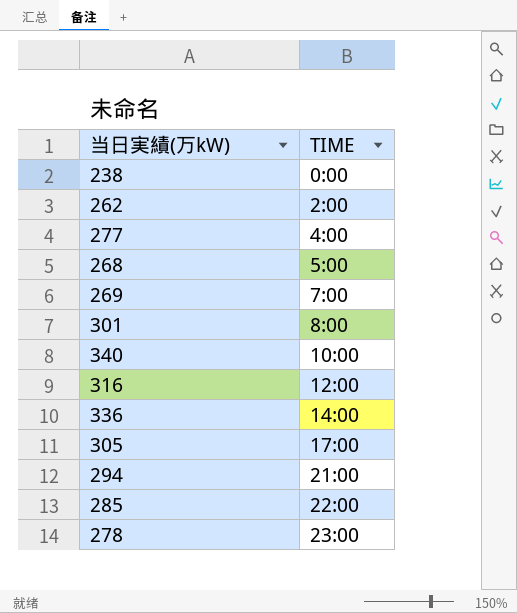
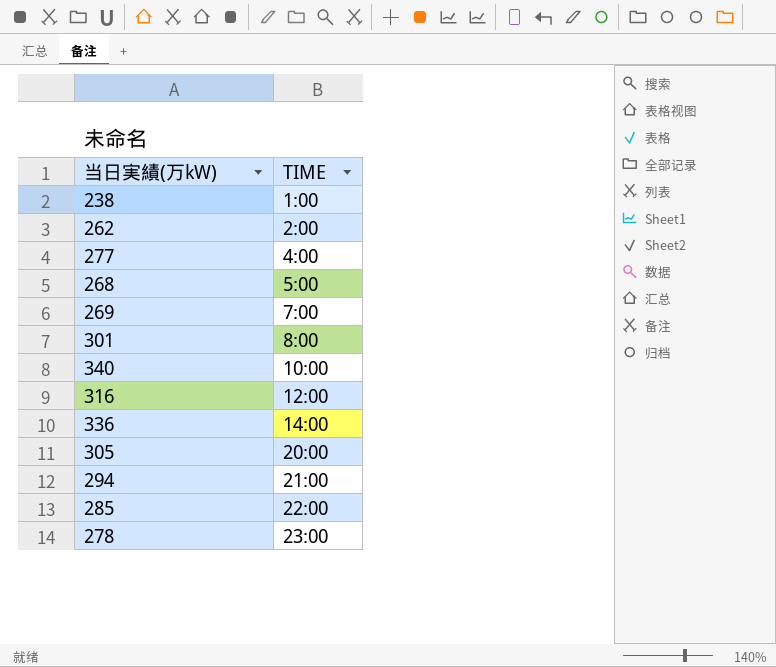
238 | TIME: 0:00 -> 1:00
305 | TIME: 17:00 -> 20:00

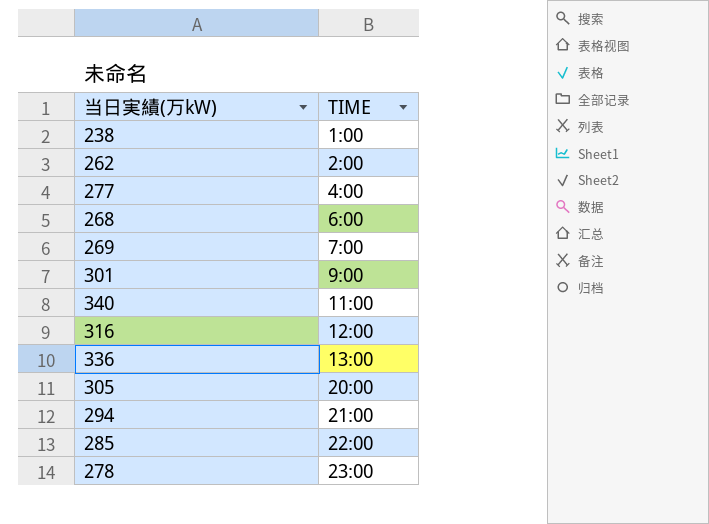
268 | TIME: 5:00 -> 6:00
301 | TIME: 8:00 -> 9:00
340 | TIME: 10:00 -> 11:00
336 | TIME: 14:00 -> 13:00

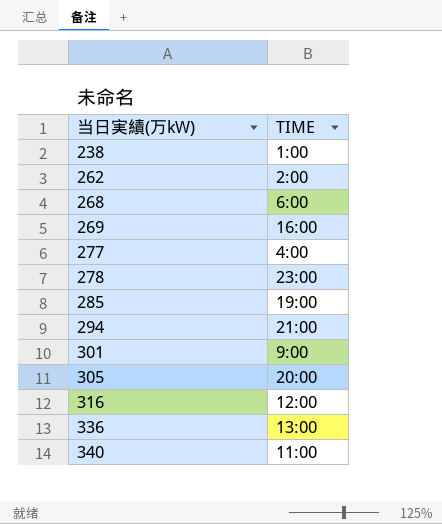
row order: TIME ascending -> 当日実績(万kW) ascending
269 | TIME: 7:00 -> 16:00
285 | TIME: 22:00 -> 19:00

